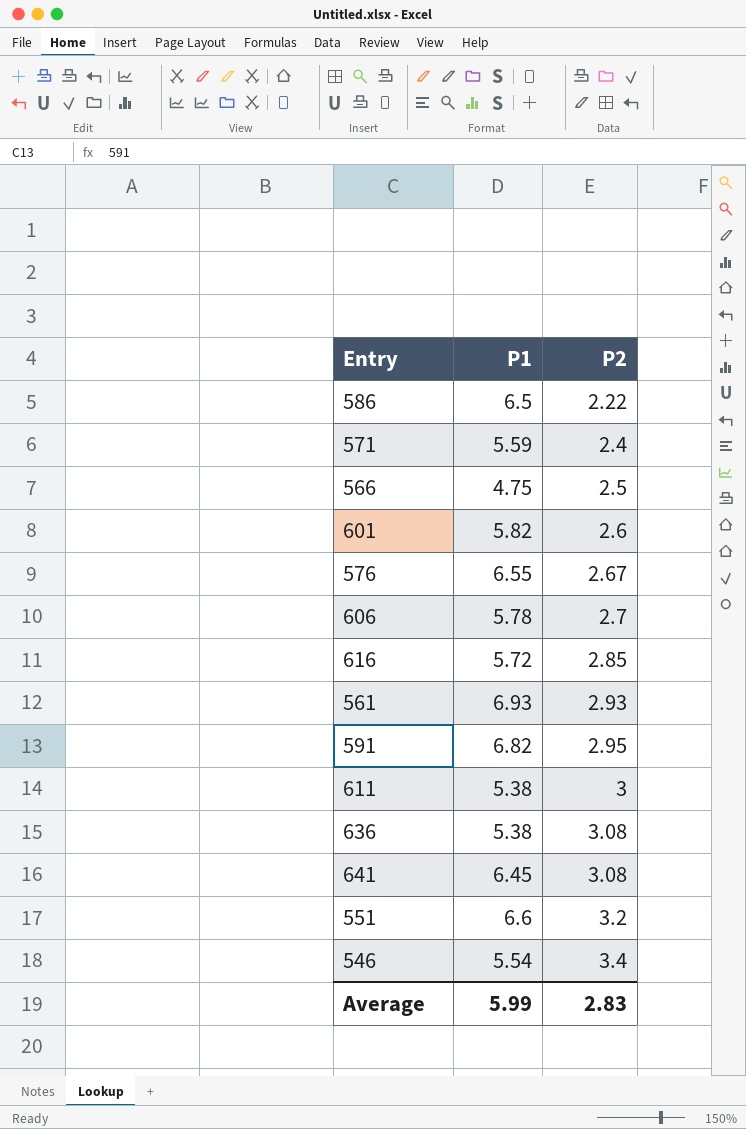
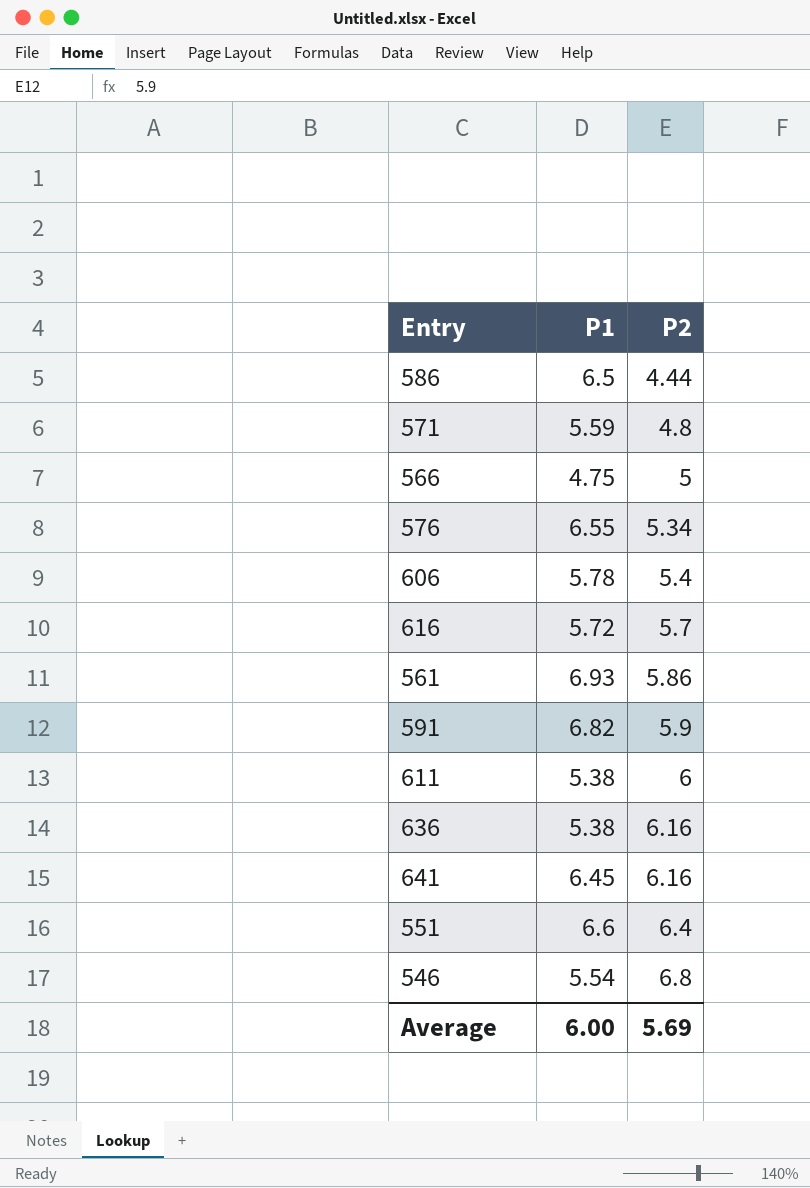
row 601: 5.82 | 2.6 -> none
586 | P2: 2.22 -> 4.44
571 | P2: 2.4 -> 4.8
566 | P2: 2.5 -> 5
576 | P2: 2.67 -> 5.34
606 | P2: 2.7 -> 5.4
616 | P2: 2.85 -> 5.7
561 | P2: 2.93 -> 5.86
591 | P2: 2.95 -> 5.9
611 | P2: 3 -> 6
636 | P2: 3.08 -> 6.16
641 | P2: 3.08 -> 6.16
551 | P2: 3.2 -> 6.4
546 | P2: 3.4 -> 6.8
Average | P1: 5.99 -> 6.00
Average | P2: 2.83 -> 5.69

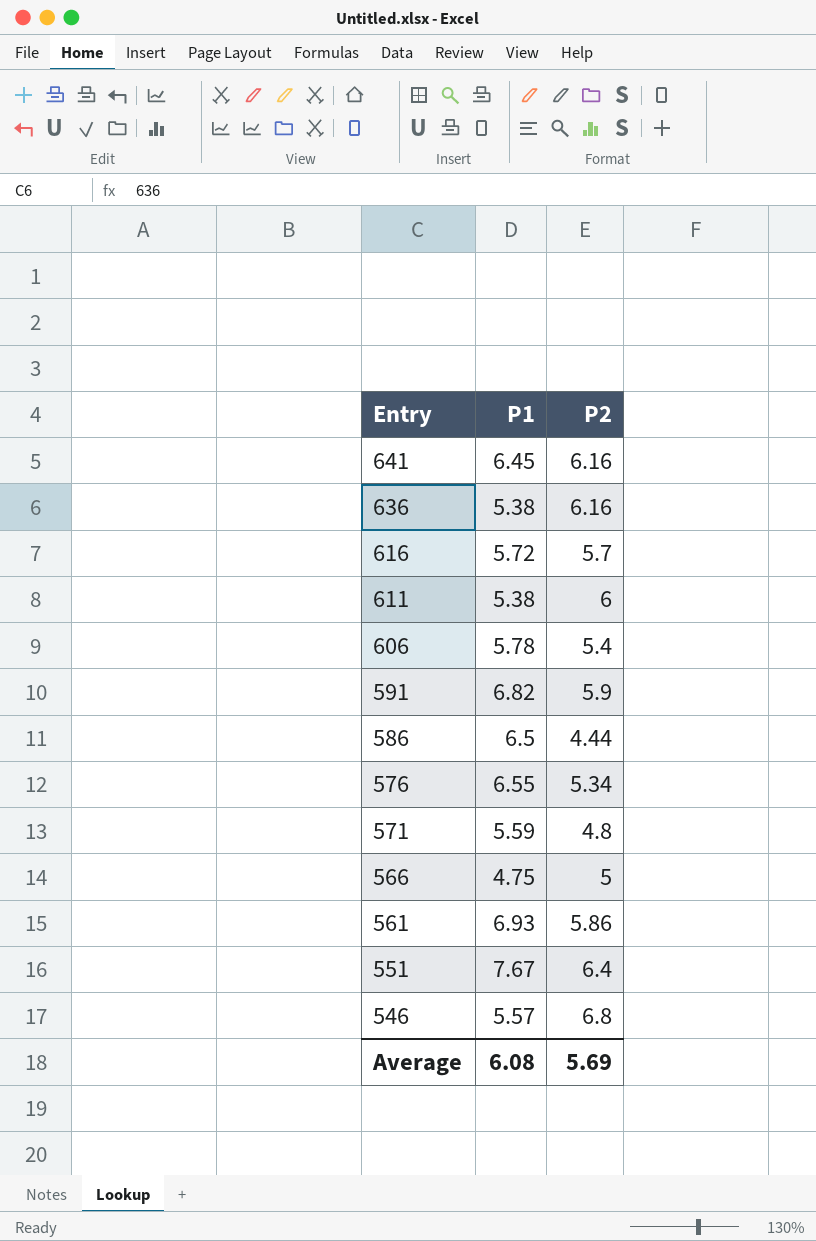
row order: P2 ascending -> Entry descending
551 | P1: 6.6 -> 7.67
546 | P1: 5.54 -> 5.57
Average | P1: 6.00 -> 6.08

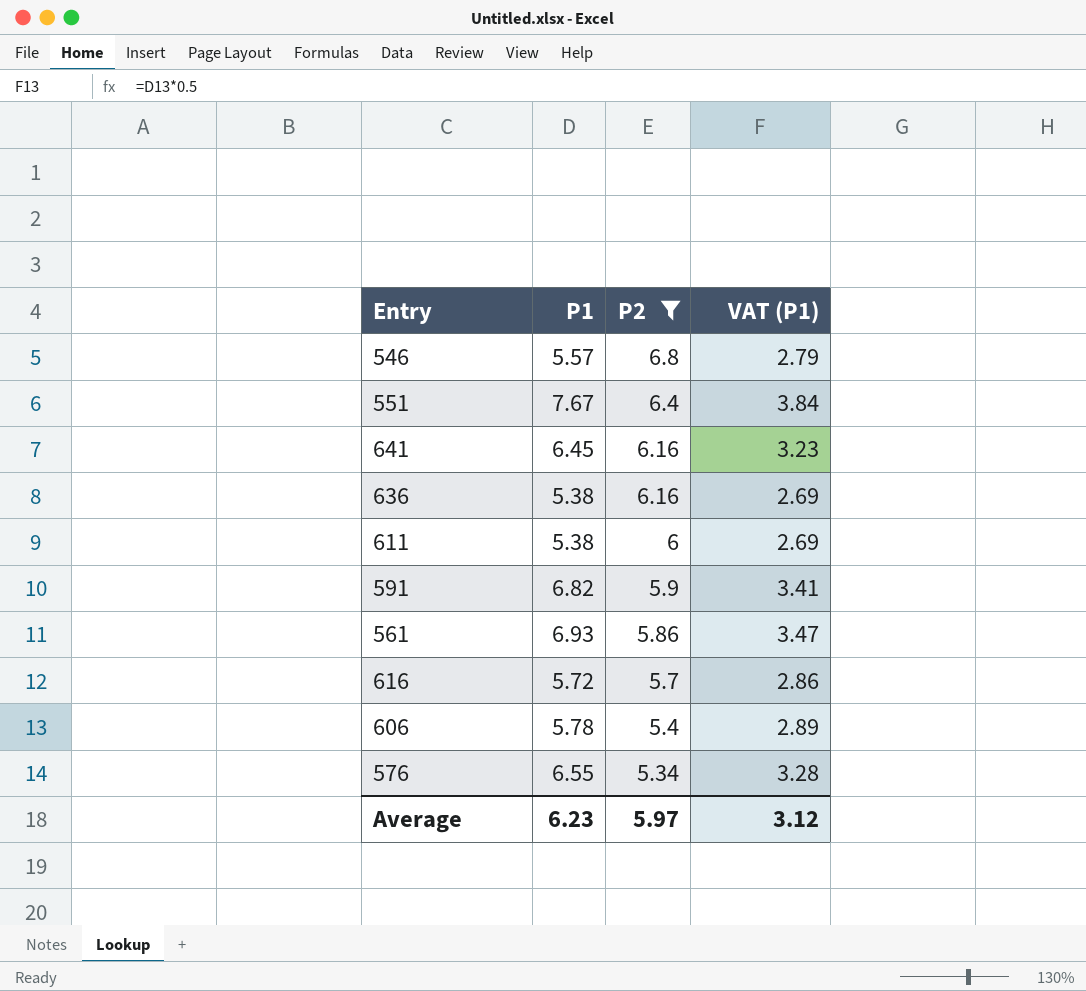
filter: none -> P2 >= 5.34
row order: Entry descending -> P2 descending
column VAT (P1) | formula: none -> [P1] * 0.5
Average | P1: 6.08 -> 6.23
Average | P2: 5.69 -> 5.97

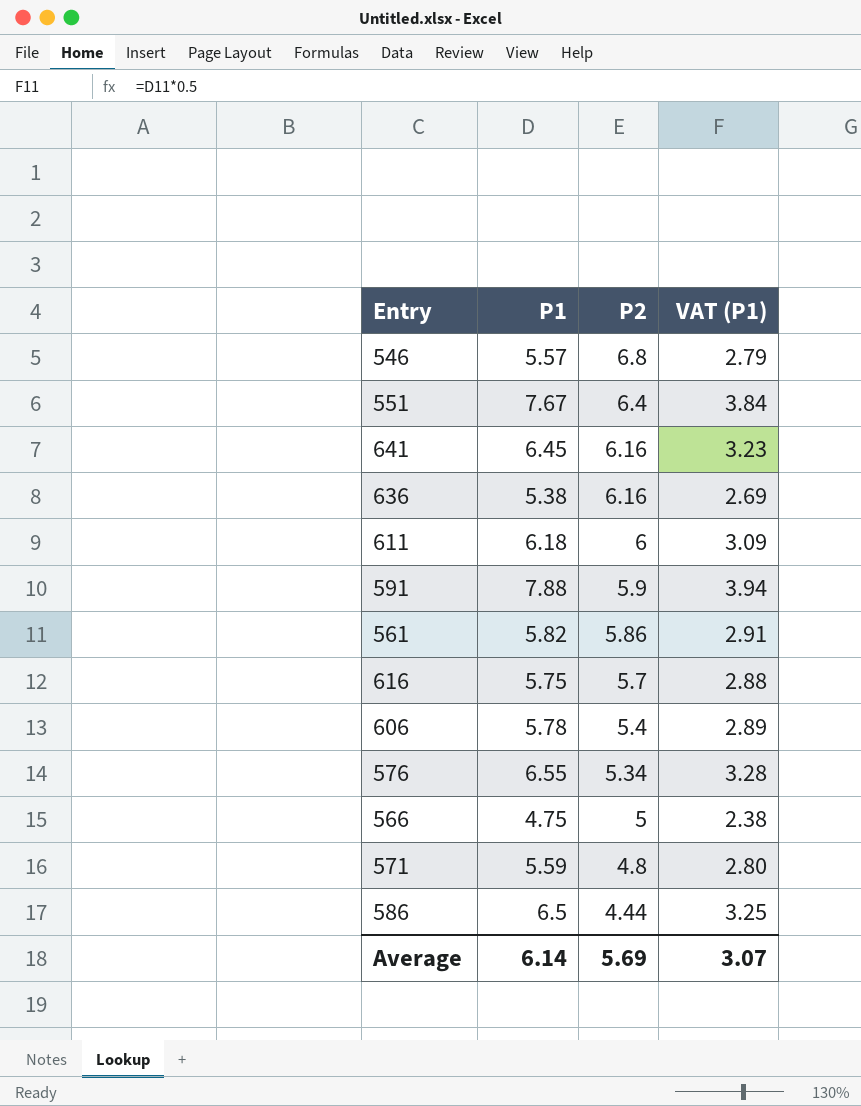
filter: P2 >= 5.34 -> none
611 | P1: 5.38 -> 6.18
611 | VAT (P1): 2.69 -> 3.09
591 | P1: 6.82 -> 7.88
591 | VAT (P1): 3.41 -> 3.94
561 | P1: 6.93 -> 5.82
561 | VAT (P1): 3.47 -> 2.91
616 | P1: 5.72 -> 5.75
616 | VAT (P1): 2.86 -> 2.88
Average | P1: 6.23 -> 6.14
Average | P2: 5.97 -> 5.69
Average | VAT (P1): 3.12 -> 3.07

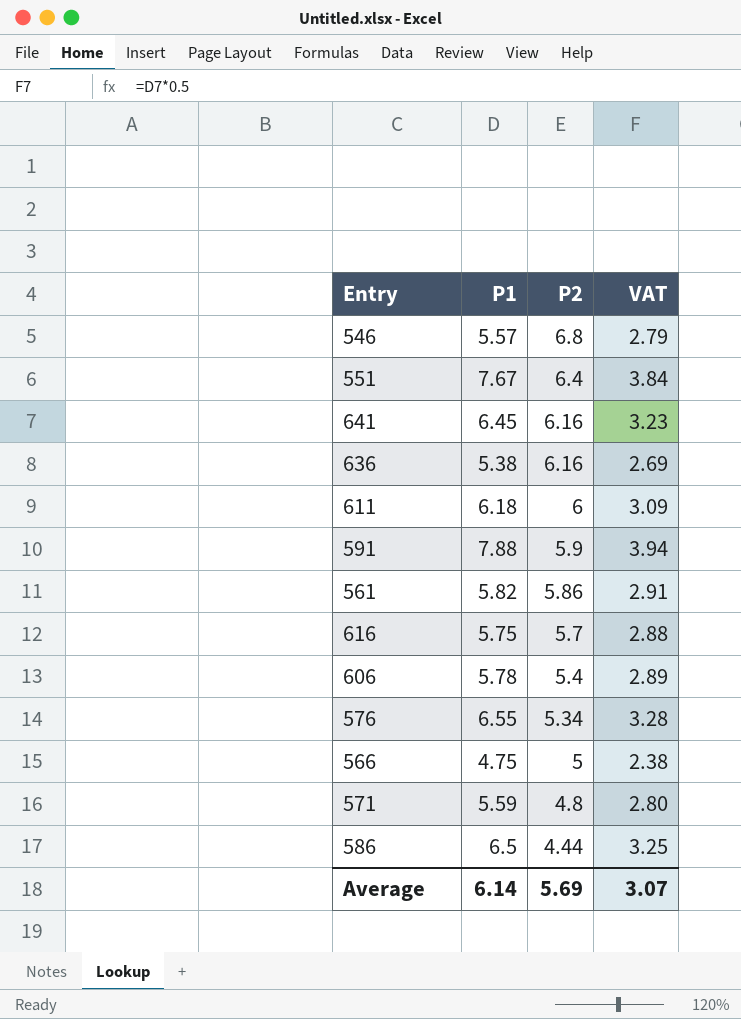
column name: VAT (P1) -> VAT

